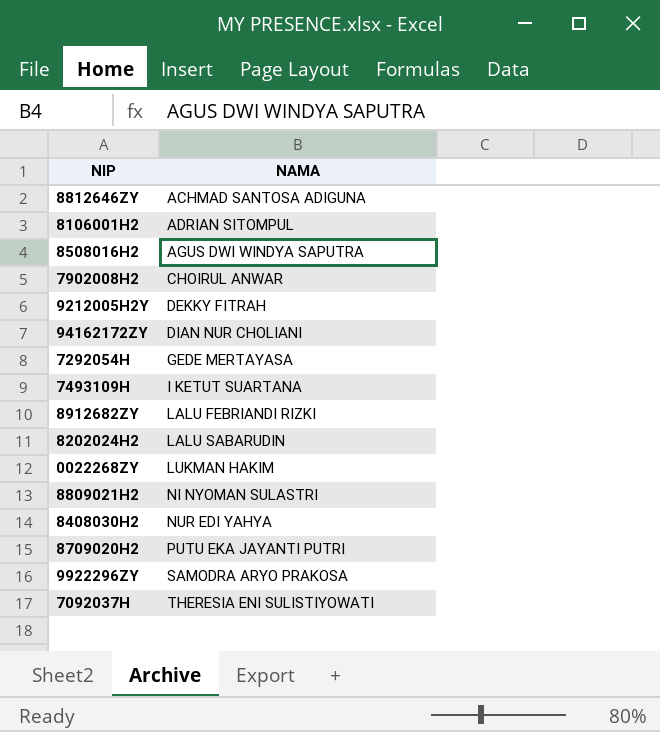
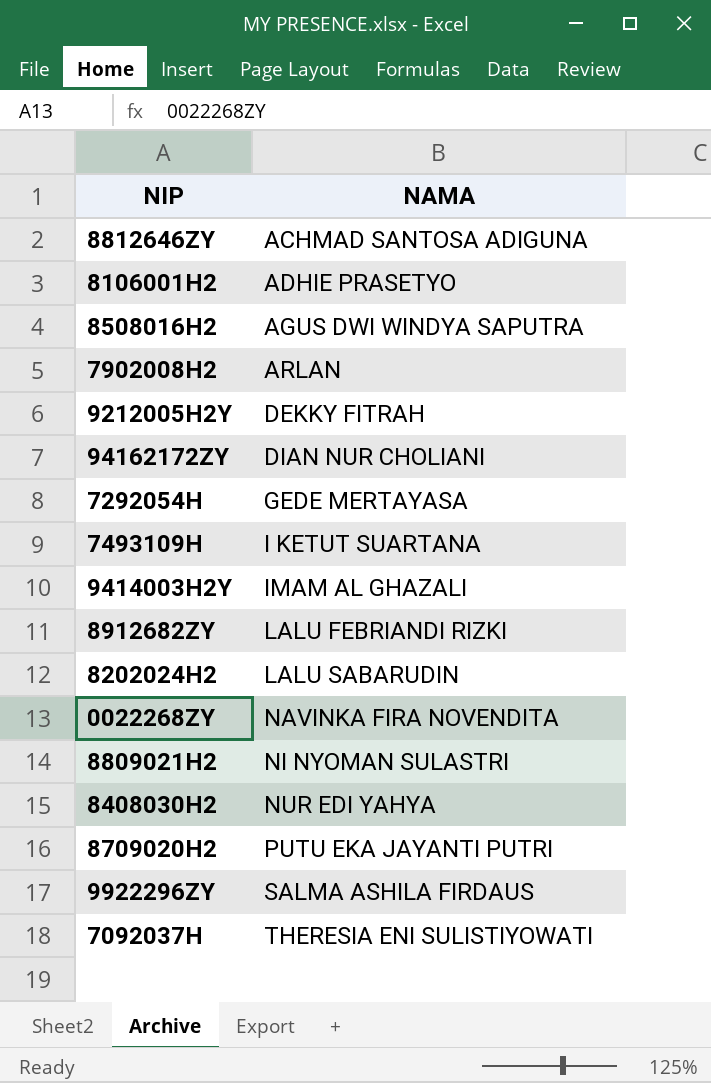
8106001H2 | NAMA: ADRIAN SITOMPUL -> ADHIE PRASETYO
7902008H2 | NAMA: CHOIRUL ANWAR -> ARLAN
row 9414003H2Y: none -> IMAM AL GHAZALI
0022268ZY | NAMA: LUKMAN HAKIM -> NAVINKA FIRA NOVENDITA
9922296ZY | NAMA: SAMODRA ARYO PRAKOSA -> SALMA ASHILA FIRDAUS

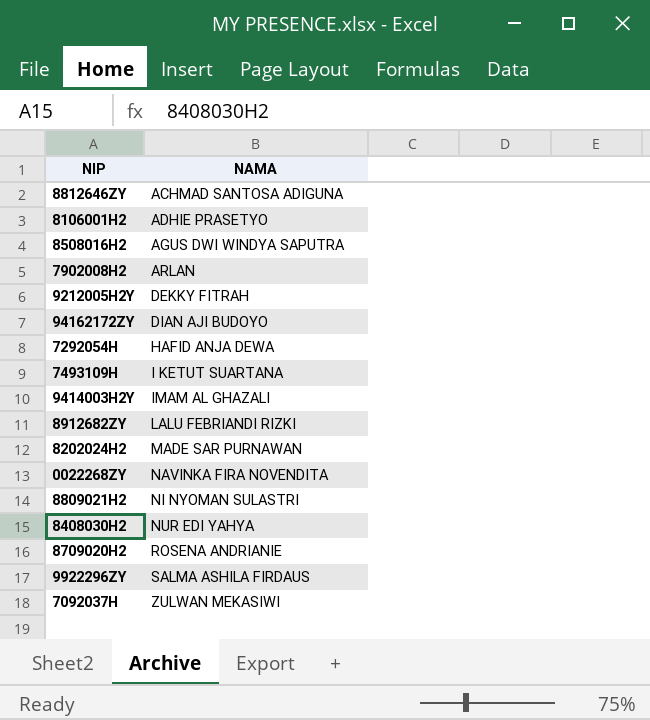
94162172ZY | NAMA: DIAN NUR CHOLIANI -> DIAN AJI BUDOYO
7292054H | NAMA: GEDE MERTAYASA -> HAFID ANJA DEWA
8202024H2 | NAMA: LALU SABARUDIN -> MADE SAR PURNAWAN
8709020H2 | NAMA: PUTU EKA JAYANTI PUTRI -> ROSENA ANDRIANIE
7092037H | NAMA: THERESIA ENI SULISTIYOWATI -> ZULWAN MEKASIWI

